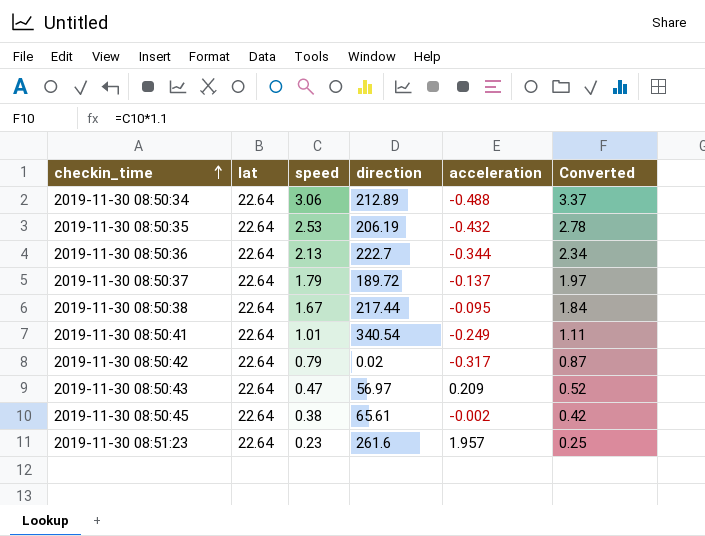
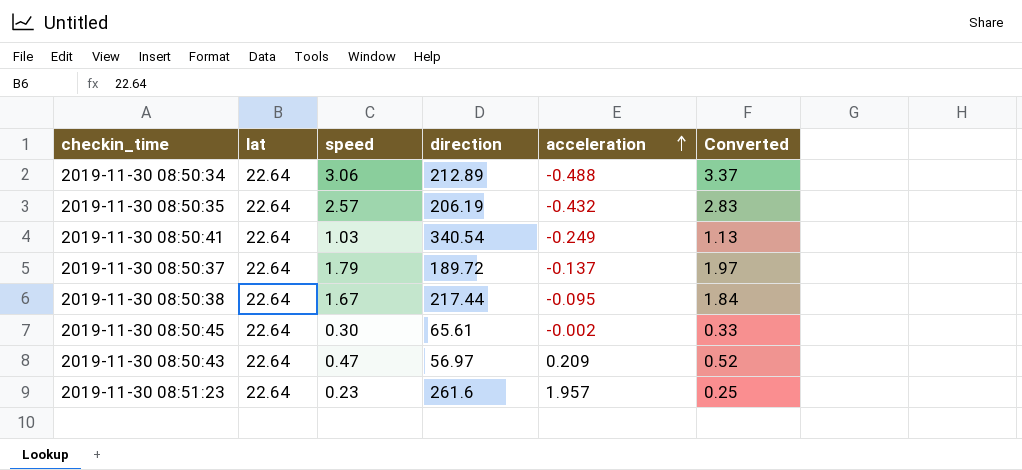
row order: checkin_time ascending -> acceleration ascending
row 2019-11-30 08:50:36: 22.64 | 2.13 | 222.7 | -0.344 | 2.34 -> none
row 2019-11-30 08:50:42: 22.64 | 0.79 | 0.02 | -0.317 | 0.87 -> none
2019-11-30 08:50:35 | speed: 2.53 -> 2.57
2019-11-30 08:50:35 | Converted: 2.78 -> 2.83
2019-11-30 08:50:41 | speed: 1.01 -> 1.03
2019-11-30 08:50:41 | Converted: 1.11 -> 1.13
2019-11-30 08:50:45 | speed: 0.38 -> 0.30
2019-11-30 08:50:45 | Converted: 0.42 -> 0.33

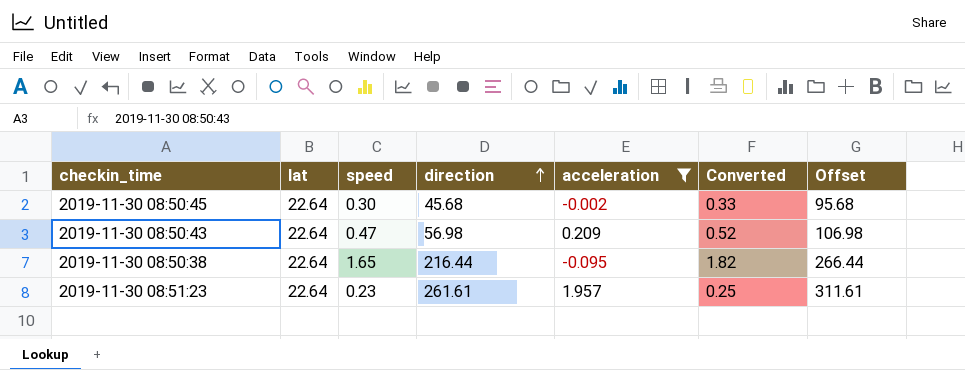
filter: none -> acceleration >= -0.095
row order: acceleration ascending -> direction ascending
column Offset | formula: none -> [direction] + 50
2019-11-30 08:50:45 | direction: 65.61 -> 45.68
2019-11-30 08:50:43 | direction: 56.97 -> 56.98
2019-11-30 08:50:38 | speed: 1.67 -> 1.65
2019-11-30 08:50:38 | direction: 217.44 -> 216.44
2019-11-30 08:50:38 | Converted: 1.84 -> 1.82
2019-11-30 08:51:23 | direction: 261.6 -> 261.61

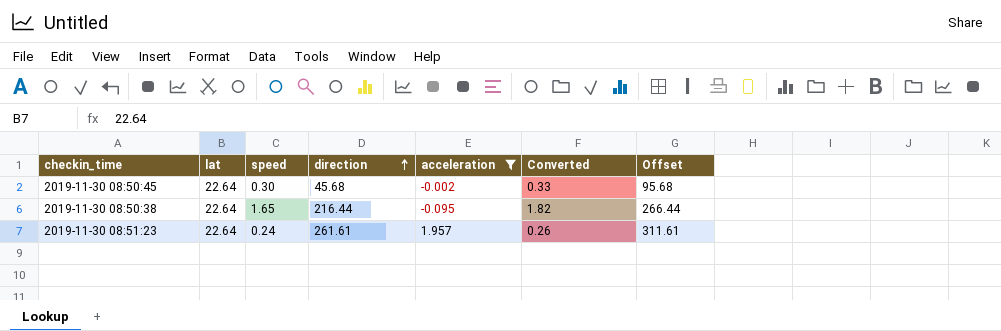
row 2019-11-30 08:50:43: 22.64 | 0.47 | 56.98 | 0.209 | 0.52 | 106.98 -> none
2019-11-30 08:51:23 | speed: 0.23 -> 0.24
2019-11-30 08:51:23 | Converted: 0.25 -> 0.26

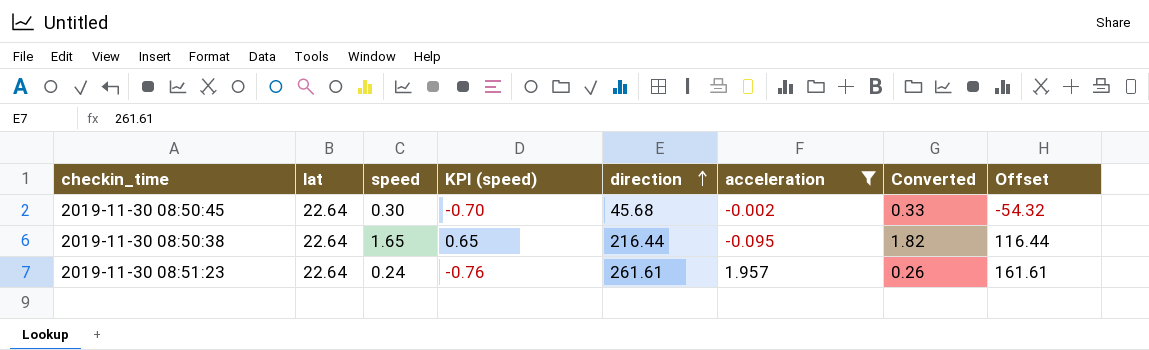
column KPI (speed) | formula: none -> [speed] - 1
column Offset | formula: [direction] + 50 -> [direction] - 100

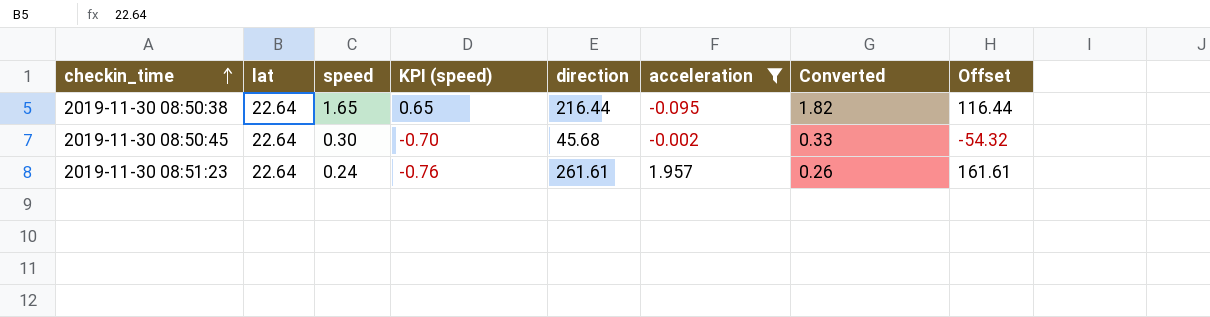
row order: direction ascending -> checkin_time ascending

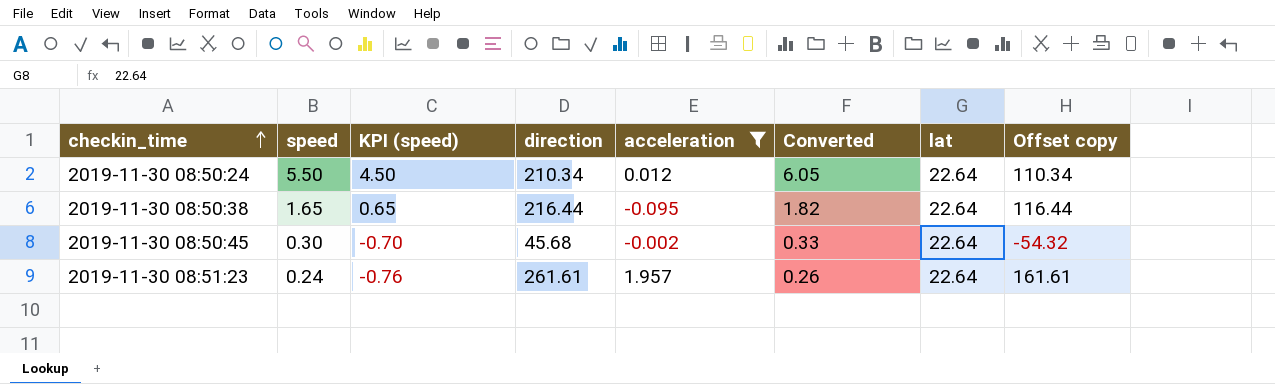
column lat | position: 2 -> 7
column name: Offset -> Offset copy
row 2019-11-30 08:50:24: none -> 5.50 | 4.50 | 210.34 | 0.012 | 6.05 | 22.64 | 110.34

